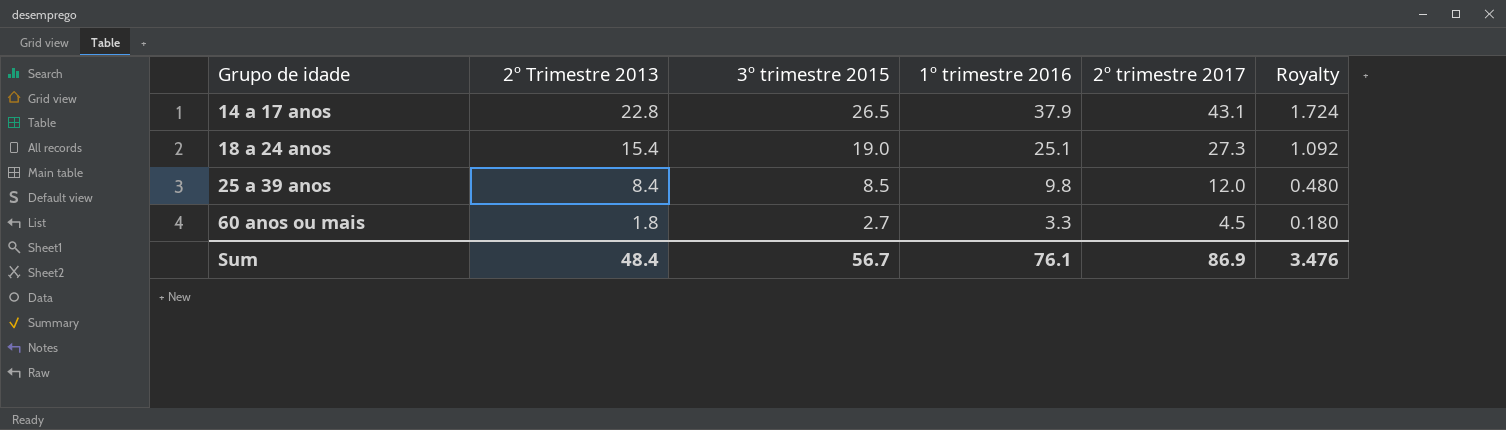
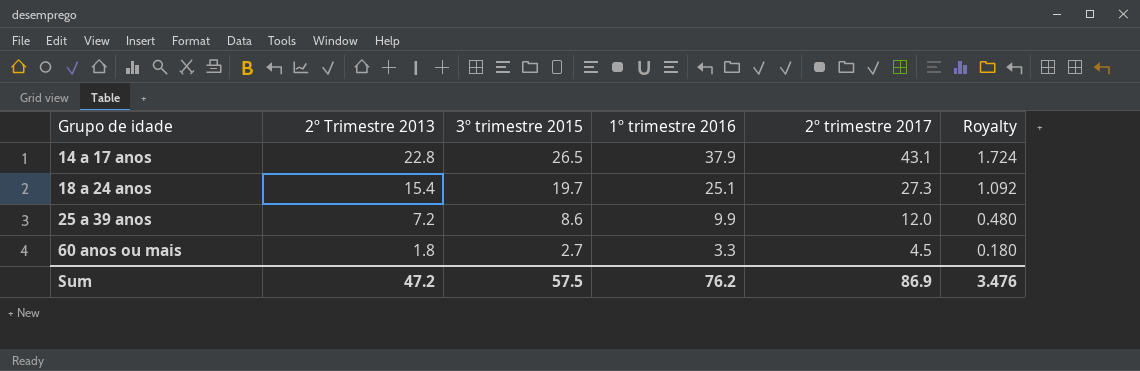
18 a 24 anos | 3º trimestre 2015: 19.0 -> 19.7
25 a 39 anos | 2º Trimestre 2013: 8.4 -> 7.2
25 a 39 anos | 3º trimestre 2015: 8.5 -> 8.6
25 a 39 anos | 1º trimestre 2016: 9.8 -> 9.9
Sum | 2º Trimestre 2013: 48.4 -> 47.2
Sum | 3º trimestre 2015: 56.7 -> 57.5
Sum | 1º trimestre 2016: 76.1 -> 76.2

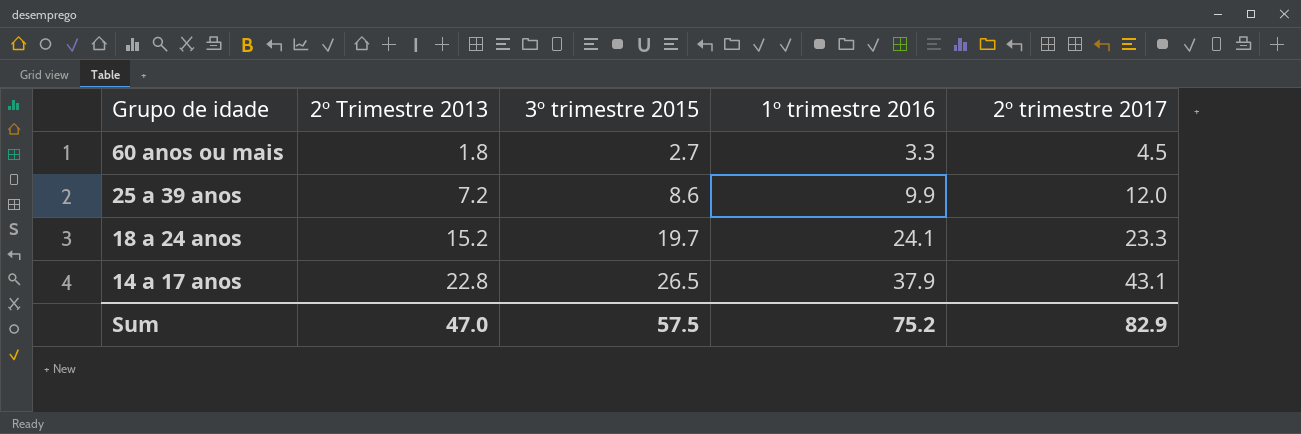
row order: Grupo de idade ascending -> Grupo de idade descending
column Royalty | formula: [2º trimestre 2017] * 0.04 -> none
18 a 24 anos | 2º Trimestre 2013: 15.4 -> 15.2
18 a 24 anos | 1º trimestre 2016: 25.1 -> 24.1
18 a 24 anos | 2º trimestre 2017: 27.3 -> 23.3
Sum | 2º Trimestre 2013: 47.2 -> 47.0
Sum | 1º trimestre 2016: 76.2 -> 75.2
Sum | 2º trimestre 2017: 86.9 -> 82.9

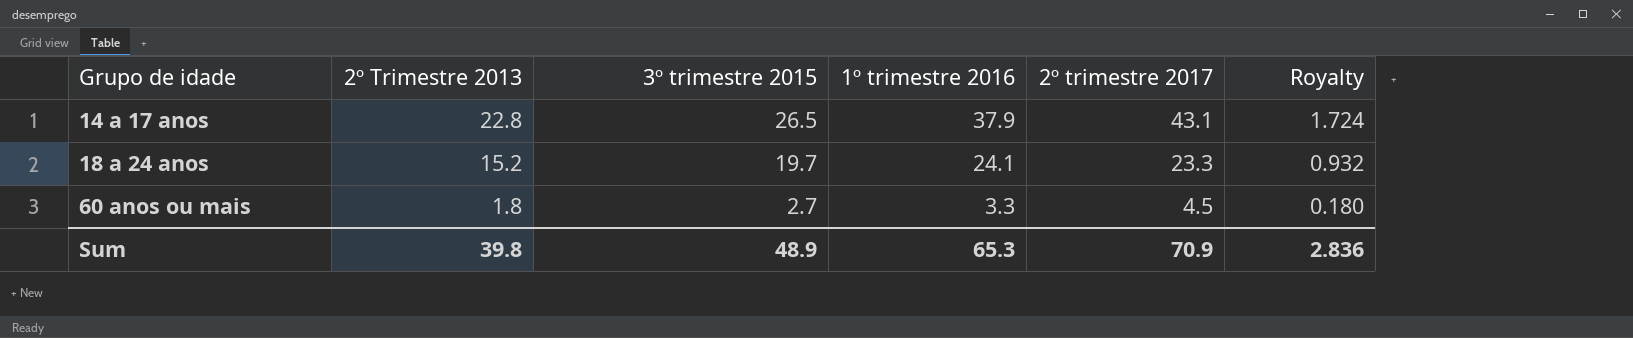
row order: Grupo de idade descending -> Grupo de idade ascending
column Royalty | formula: none -> [2º trimestre 2017] * 0.04
row 25 a 39 anos: 7.2 | 8.6 | 9.9 | 12.0 -> none
Sum | 2º Trimestre 2013: 47.0 -> 39.8
Sum | 3º trimestre 2015: 57.5 -> 48.9
Sum | 1º trimestre 2016: 75.2 -> 65.3
Sum | 2º trimestre 2017: 82.9 -> 70.9

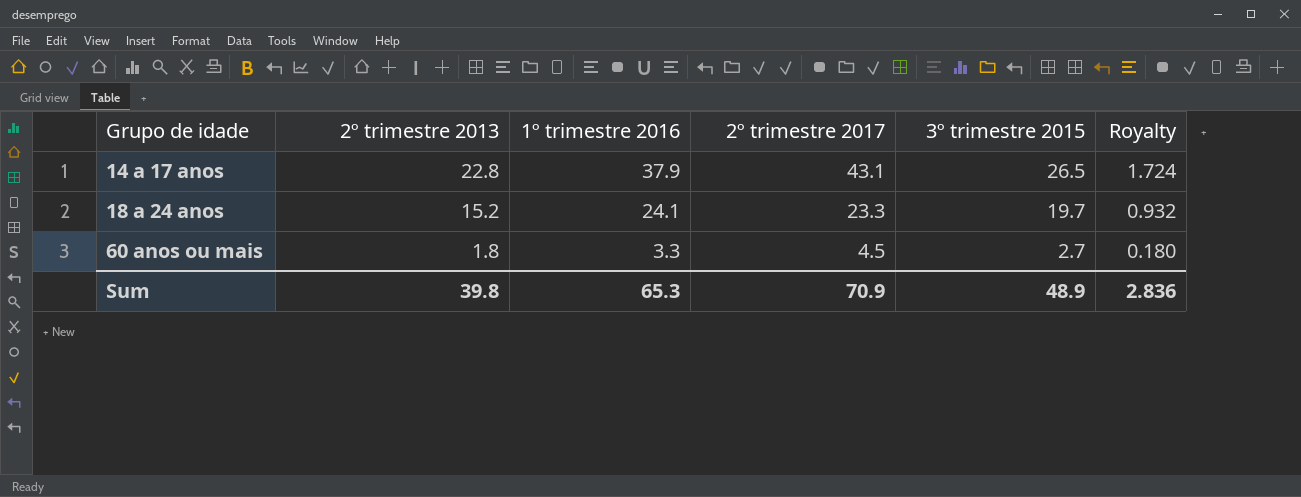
column name: 2º Trimestre 2013 -> 2º trimestre 2013
column 3º trimestre 2015 | position: 3 -> 5

